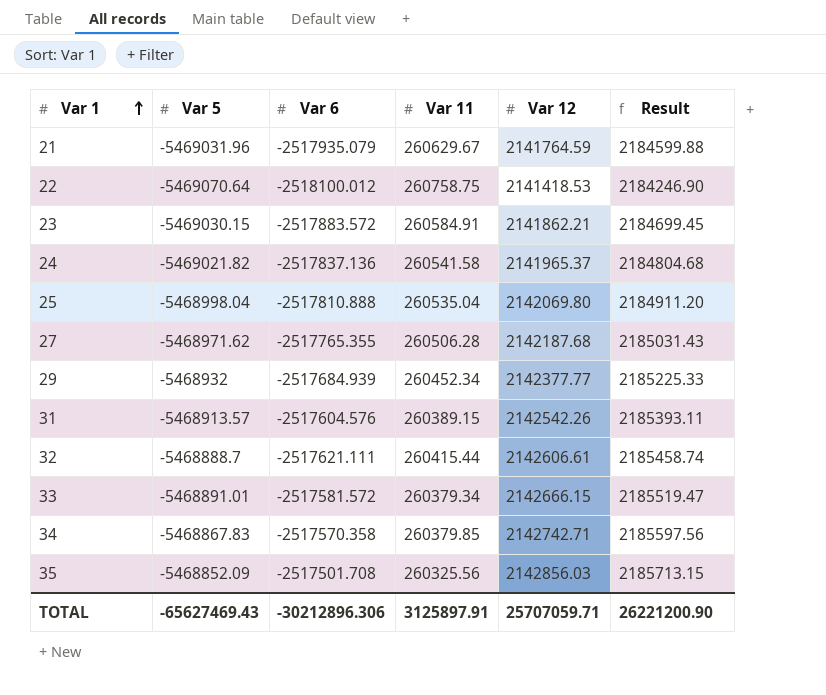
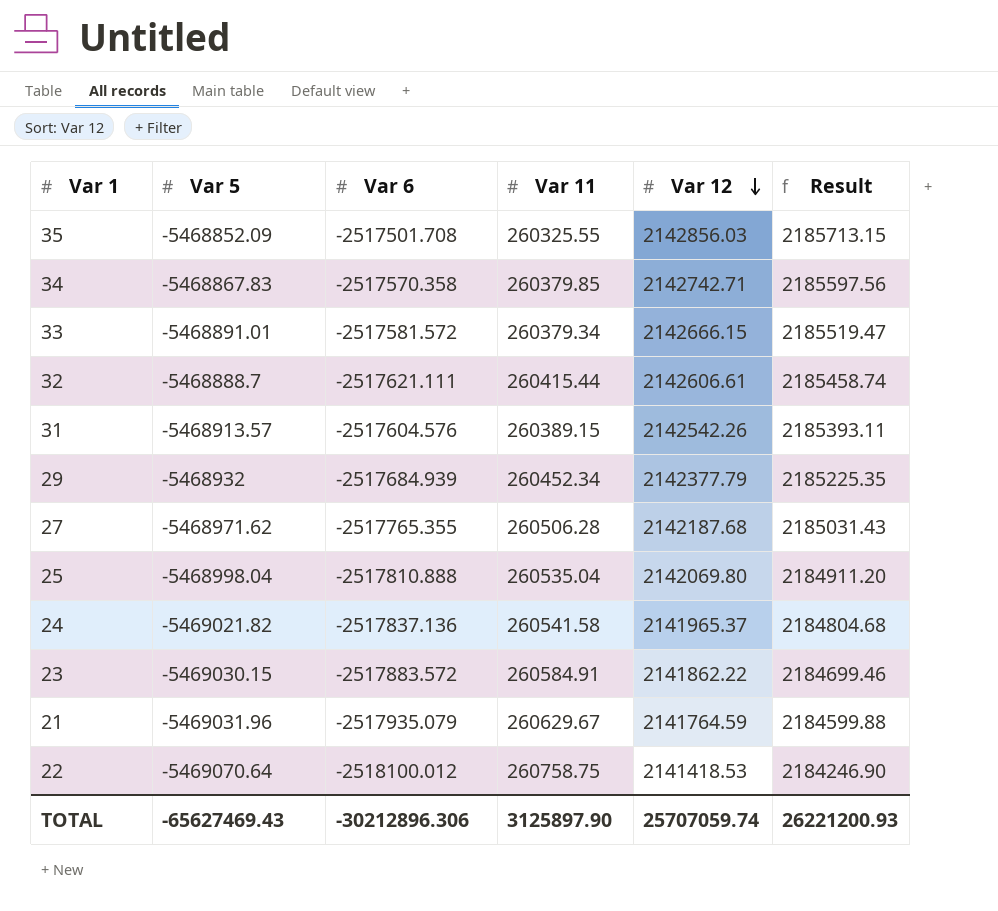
row order: Var 1 ascending -> Var 12 descending
35 | Var 11: 260325.56 -> 260325.55
29 | Var 12: 2142377.77 -> 2142377.79
29 | Result: 2185225.33 -> 2185225.35
23 | Var 12: 2141862.21 -> 2141862.22
23 | Result: 2184699.45 -> 2184699.46
TOTAL | Var 11: 3125897.91 -> 3125897.90
TOTAL | Var 12: 25707059.71 -> 25707059.74
TOTAL | Result: 26221200.90 -> 26221200.93

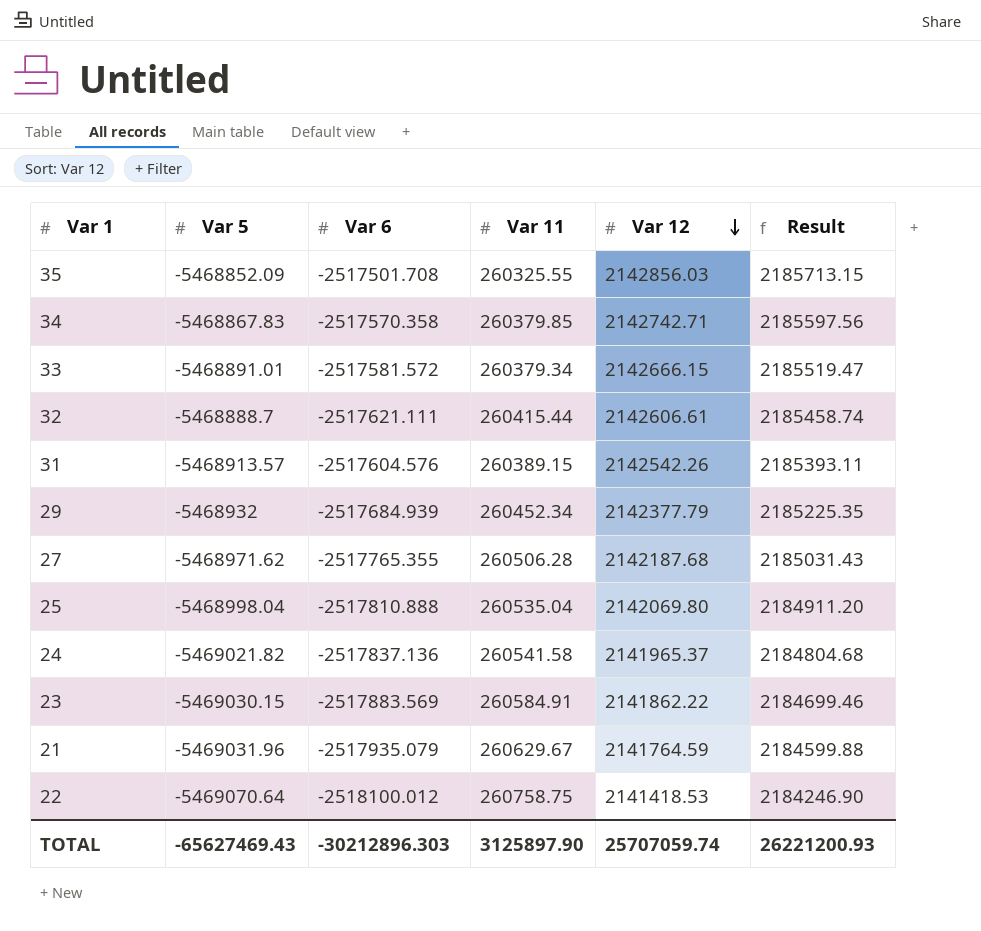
23 | Var 6: -2517883.572 -> -2517883.569
TOTAL | Var 6: -30212896.306 -> -30212896.303

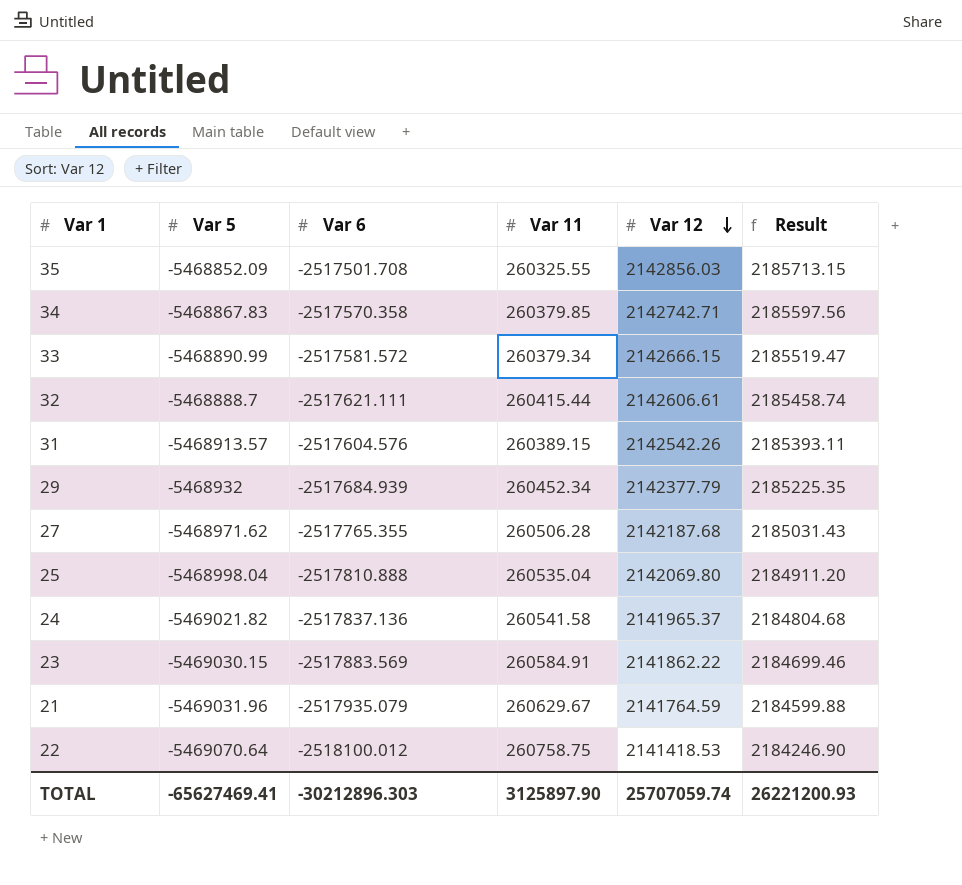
33 | Var 5: -5468891.01 -> -5468890.99
TOTAL | Var 5: -65627469.43 -> -65627469.41

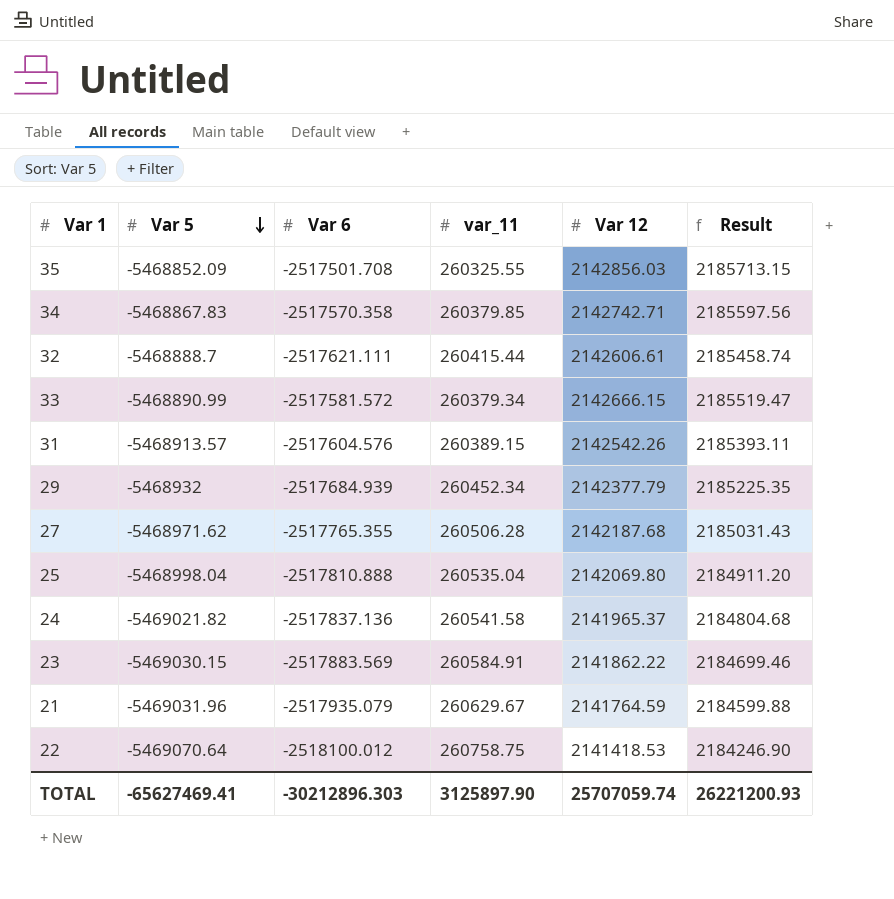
row order: Var 12 descending -> Var 5 descending
column name: Var 11 -> var_11

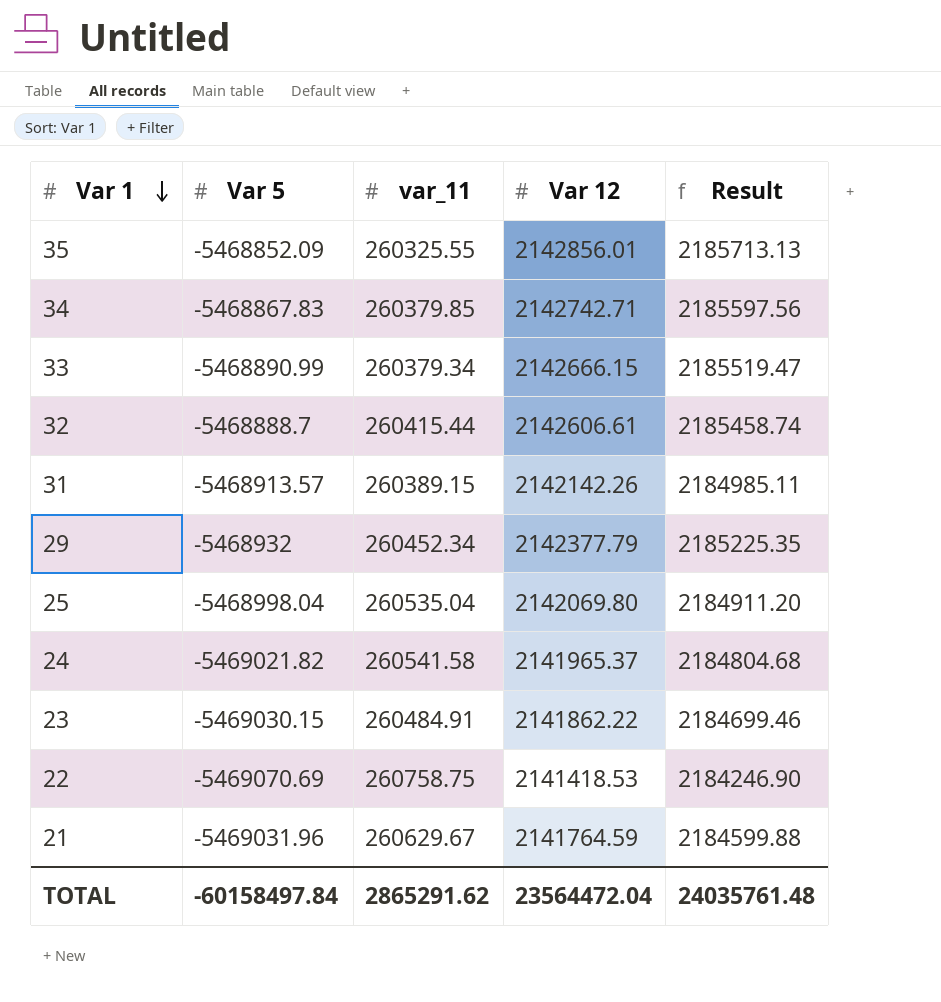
row order: Var 5 descending -> Var 1 descending
column Var 6 | position: 3 -> none
row 27: -5468971.62 | -2517765.355 | 260506.28 | 2142187.68 | 2185031.43 -> none
35 | Var 12: 2142856.03 -> 2142856.01
35 | Result: 2185713.15 -> 2185713.13
31 | Var 12: 2142542.26 -> 2142142.26
31 | Result: 2185393.11 -> 2184985.11
23 | var_11: 260584.91 -> 260484.91
22 | Var 5: -5469070.64 -> -5469070.69
TOTAL | Var 5: -65627469.41 -> -60158497.84
TOTAL | var_11: 3125897.90 -> 2865291.62
TOTAL | Var 12: 25707059.74 -> 23564472.04
TOTAL | Result: 26221200.93 -> 24035761.48

